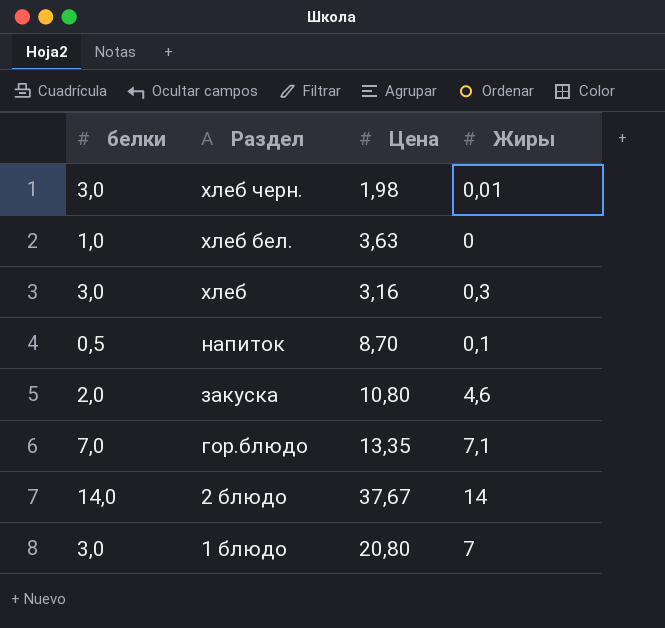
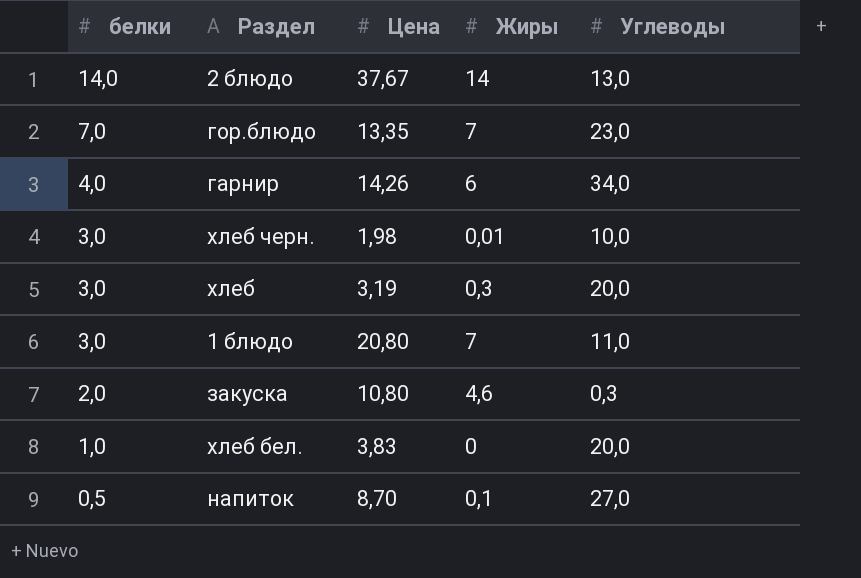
row order: Раздел descending -> белки descending
column Углеводы | position: none -> 5
гор.блюдо | Жиры: 7,1 -> 7
row гарнир: none -> 4,0 | 14,26 | 6 | 34,0
хлеб | Цена: 3,16 -> 3,19
хлеб бел. | Цена: 3,63 -> 3,83

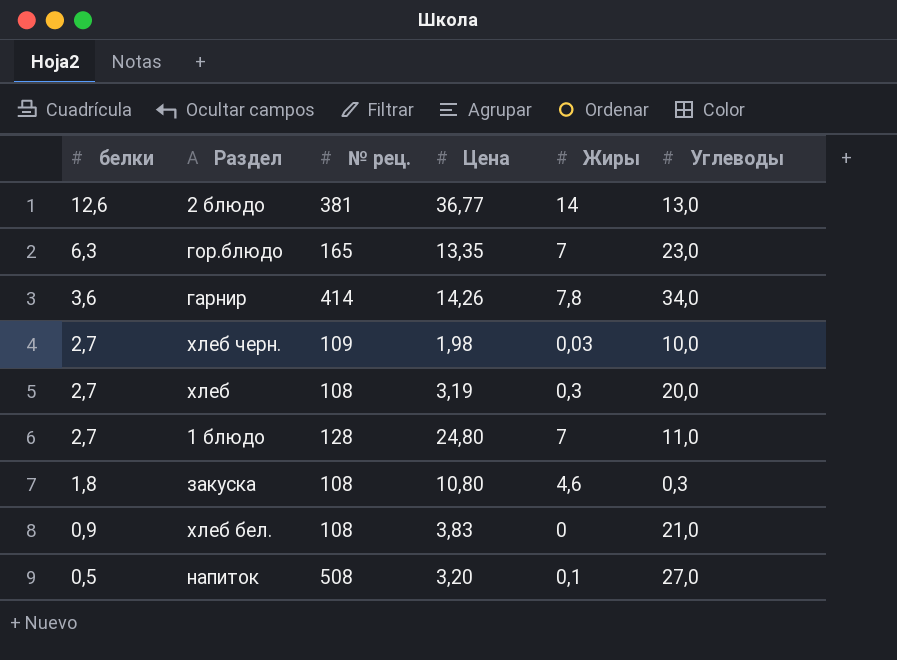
column № рец. | position: none -> 3
2 блюдо | белки: 14,0 -> 12,6
2 блюдо | Цена: 37,67 -> 36,77
гор.блюдо | белки: 7,0 -> 6,3
гарнир | белки: 4,0 -> 3,6
гарнир | Жиры: 6 -> 7,8
хлеб черн. | белки: 3,0 -> 2,7
хлеб черн. | Жиры: 0,01 -> 0,03
хлеб | белки: 3,0 -> 2,7
1 блюдо | белки: 3,0 -> 2,7
1 блюдо | Цена: 20,80 -> 24,80
закуска | белки: 2,0 -> 1,8
хлеб бел. | белки: 1,0 -> 0,9
хлеб бел. | Углеводы: 20,0 -> 21,0
напиток | Цена: 8,70 -> 3,20

